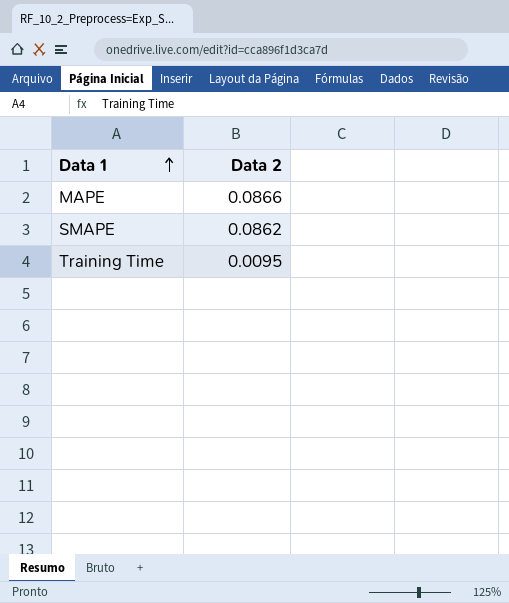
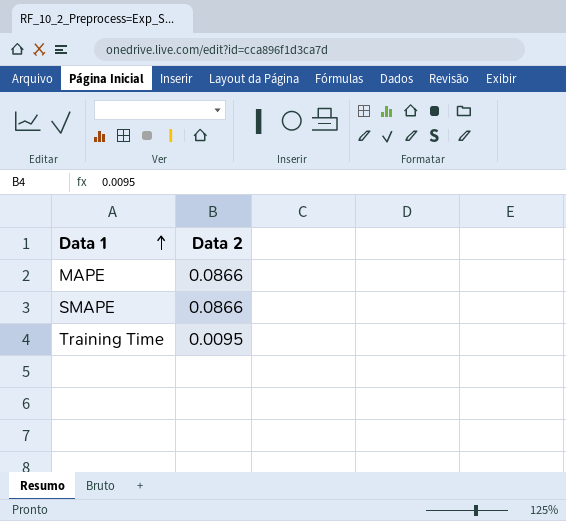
SMAPE | Data 2: 0.0862 -> 0.0866

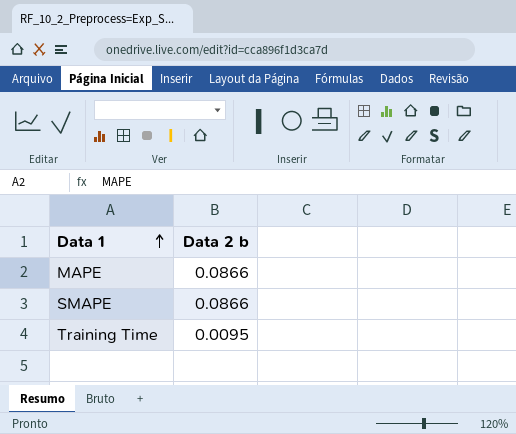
column name: Data 2 -> Data 2 b

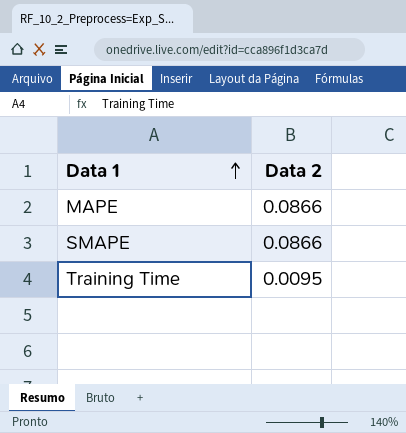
column name: Data 2 b -> Data 2

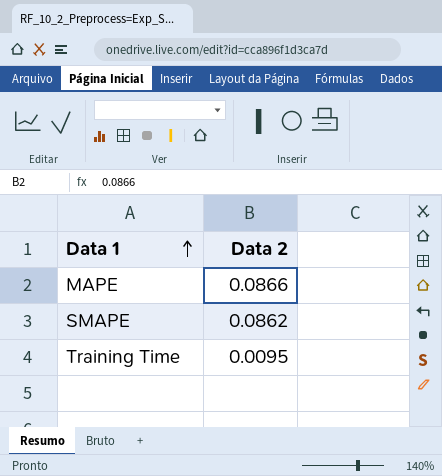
SMAPE | Data 2: 0.0866 -> 0.0862

